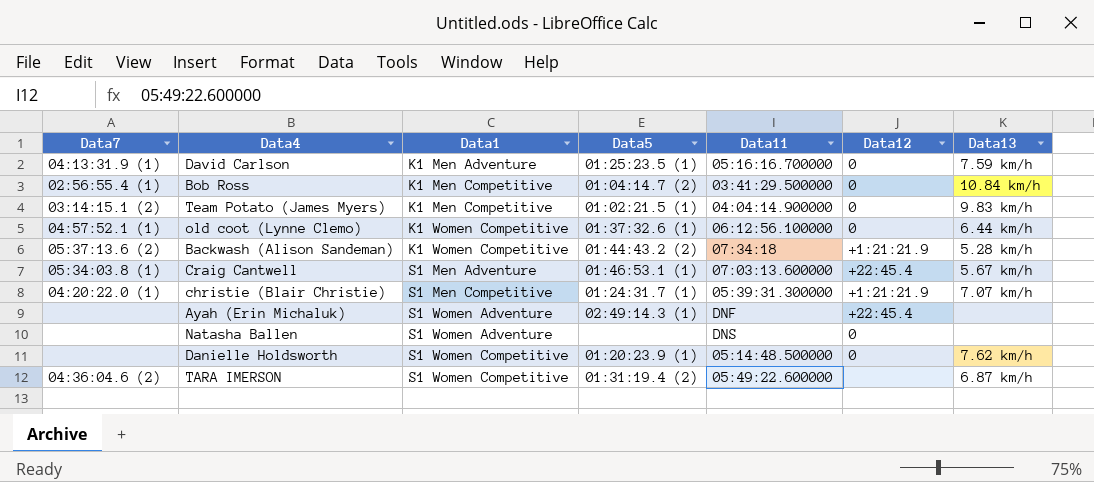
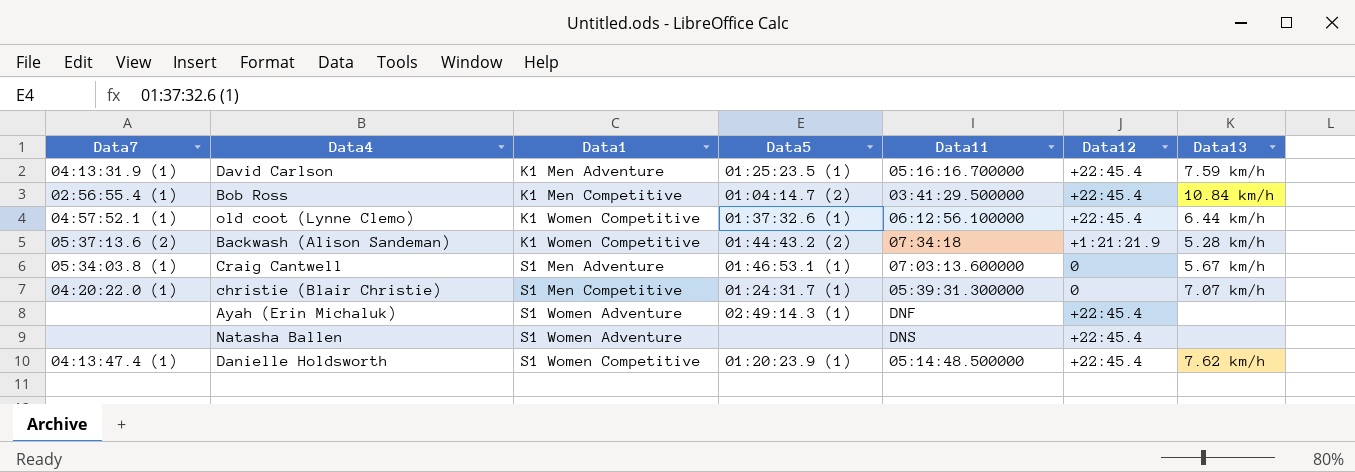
row Team Potato (James Myers): 03:14:15.1 (2) | K1 Men Competitive | 01:02:21.5 (1) | 04:04:14.900000 | 0 | 9.83 km/h -> none
row TARA IMERSON: 04:36:04.6 (2) | S1 Women Competitive | 01:31:19.4 (2) | 05:49:22.600000 | none | 6.87 km/h -> none
David Carlson | Data12: 0 -> +22:45.4
Bob Ross | Data12: 0 -> +22:45.4
old coot (Lynne Clemo) | Data12: 0 -> +22:45.4
Craig Cantwell | Data12: +22:45.4 -> 0
christie (Blair Christie) | Data12: +1:21:21.9 -> 0
Natasha Ballen | Data12: 0 -> +22:45.4
Danielle Holdsworth | Data7: none -> 04:13:47.4 (1)
Danielle Holdsworth | Data12: 0 -> +22:45.4

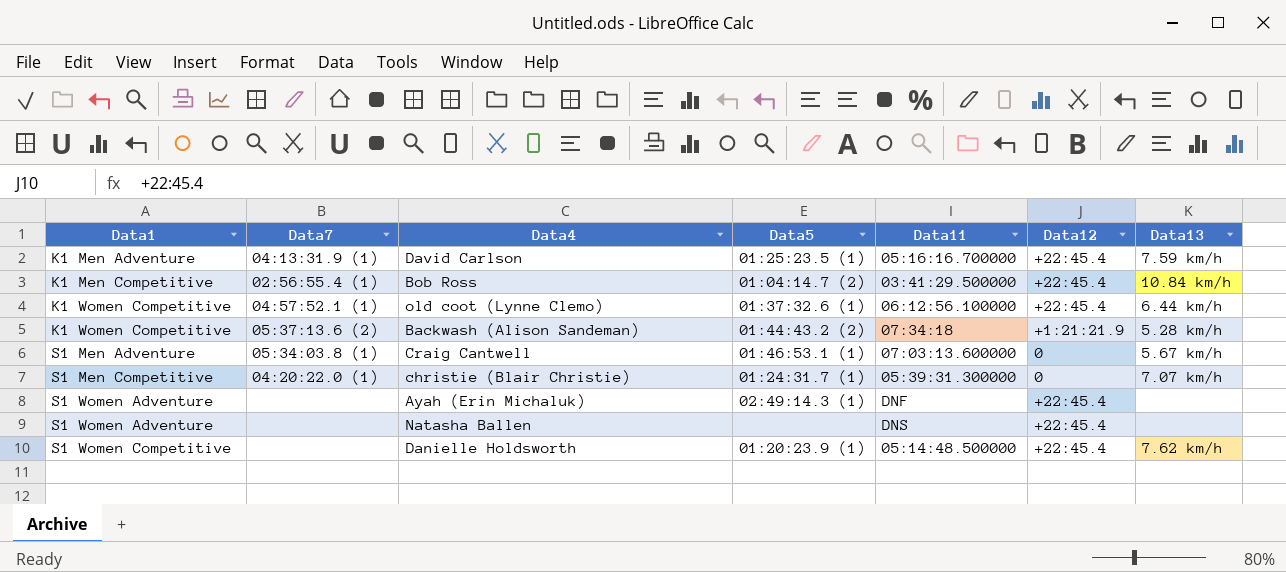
column Data1 | position: 3 -> 1
Danielle Holdsworth | Data7: 04:13:47.4 (1) -> none

